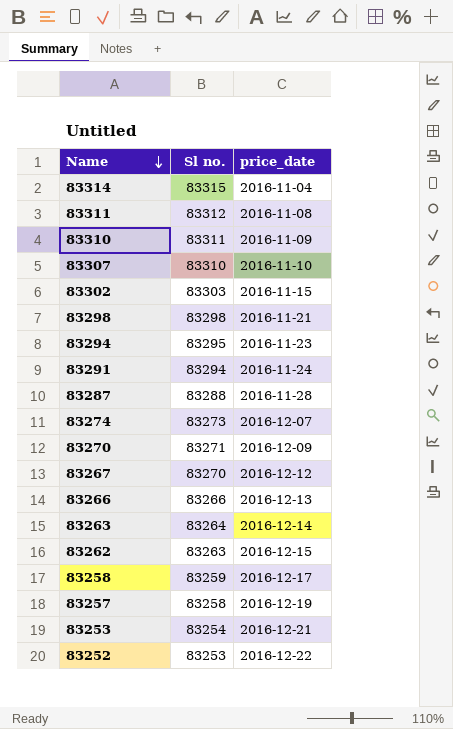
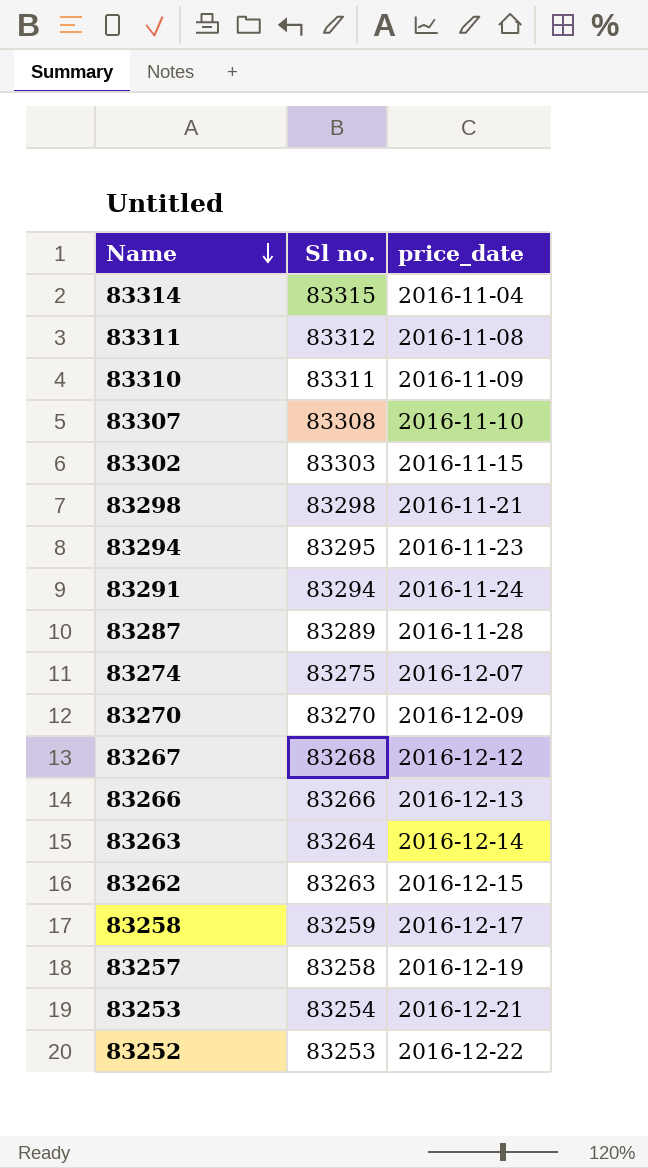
83307 | Sl no.: 83310 -> 83308
83287 | Sl no.: 83288 -> 83289
83274 | Sl no.: 83273 -> 83275
83270 | Sl no.: 83271 -> 83270
83267 | Sl no.: 83270 -> 83268

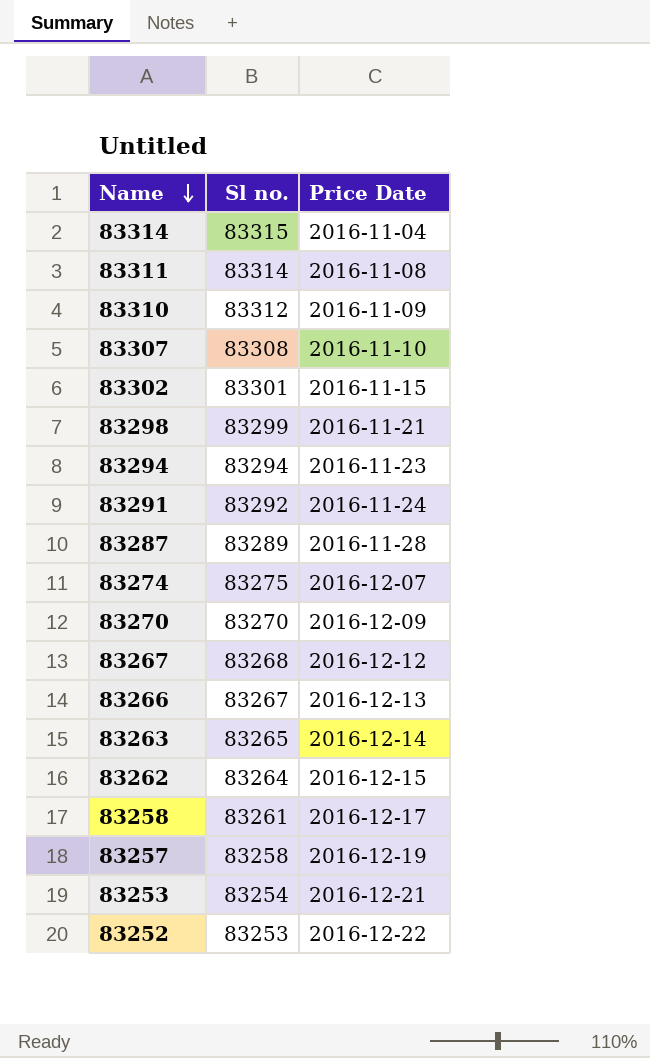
column name: price_date -> Price Date
83311 | Sl no.: 83312 -> 83314
83310 | Sl no.: 83311 -> 83312
83302 | Sl no.: 83303 -> 83301
83298 | Sl no.: 83298 -> 83299
83294 | Sl no.: 83295 -> 83294
83291 | Sl no.: 83294 -> 83292
83266 | Sl no.: 83266 -> 83267
83263 | Sl no.: 83264 -> 83265
83262 | Sl no.: 83263 -> 83264
83258 | Sl no.: 83259 -> 83261

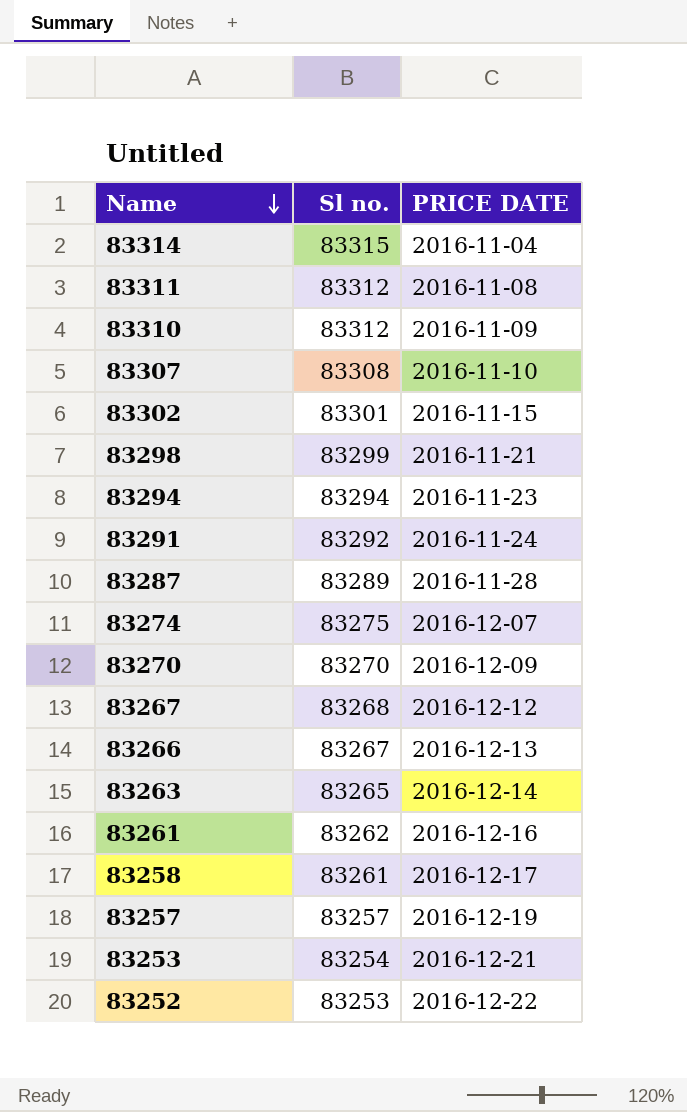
column name: Price Date -> PRICE DATE
row 83262: 83264 | 2016-12-15 -> none
83311 | Sl no.: 83314 -> 83312
row 83261: none -> 83262 | 2016-12-16
83257 | Sl no.: 83258 -> 83257

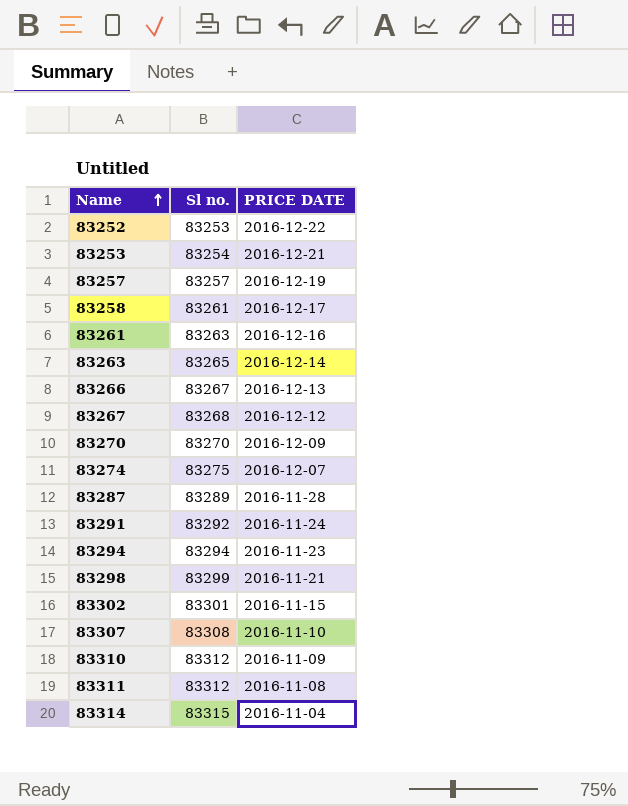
row order: Name descending -> Name ascending
83261 | Sl no.: 83262 -> 83263

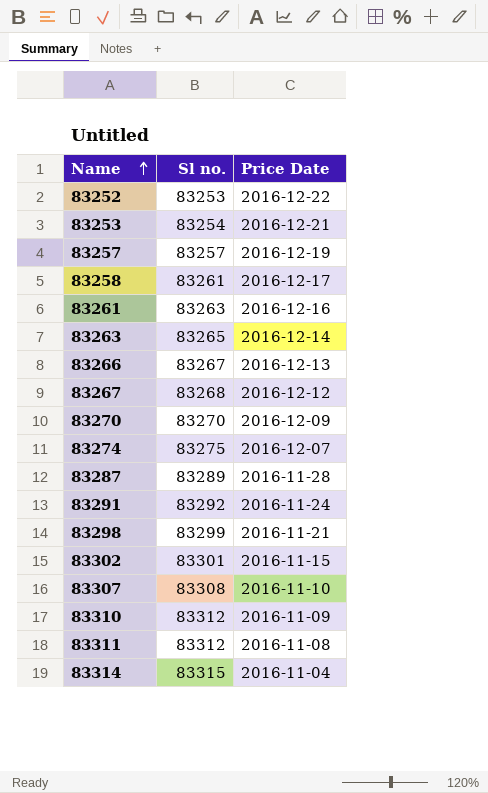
column name: PRICE DATE -> Price Date
row 83294: 83294 | 2016-11-23 -> none

